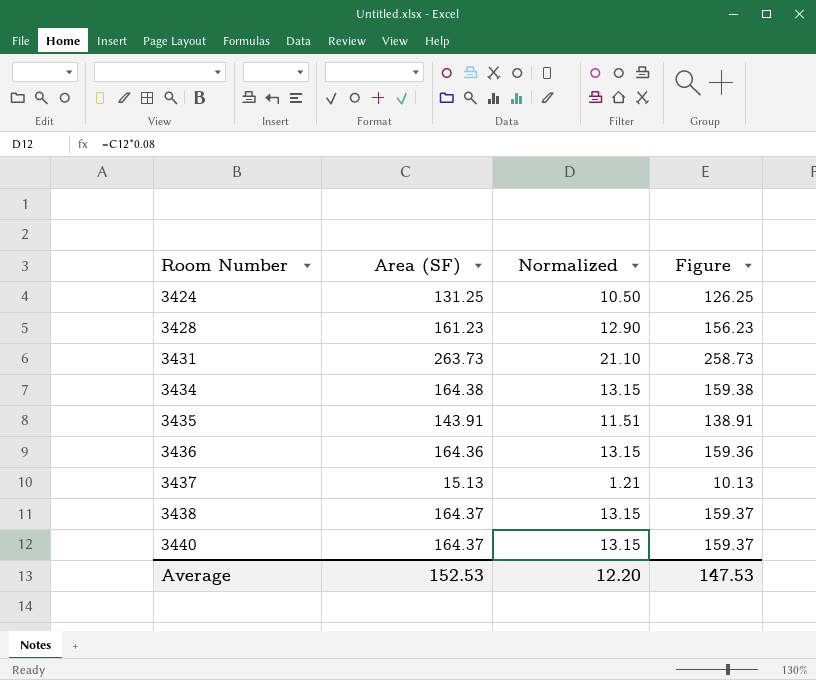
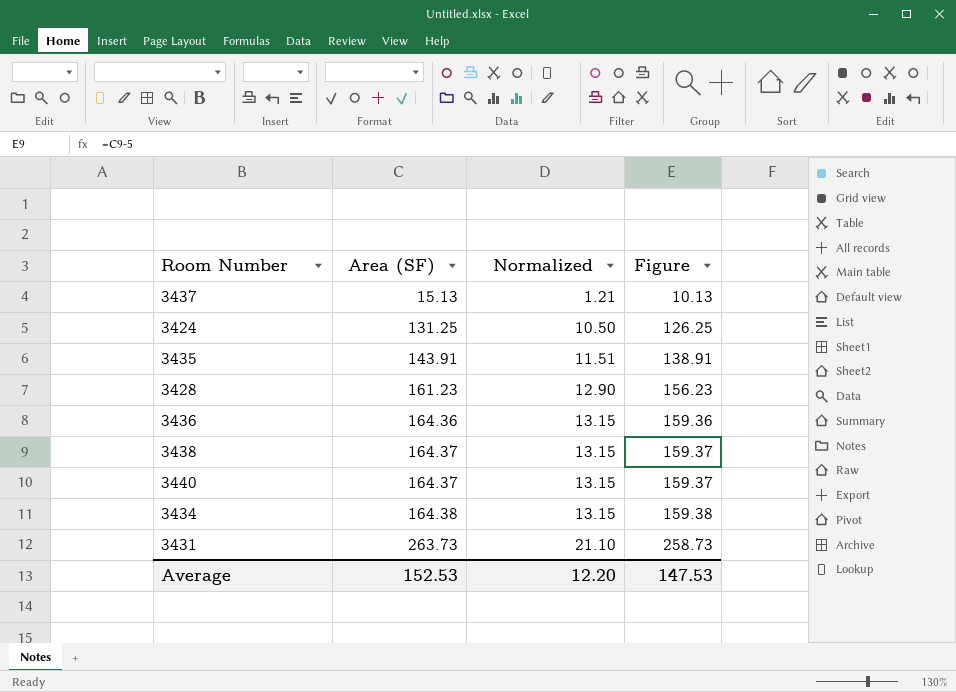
row order: Room Number ascending -> Area (SF) ascending

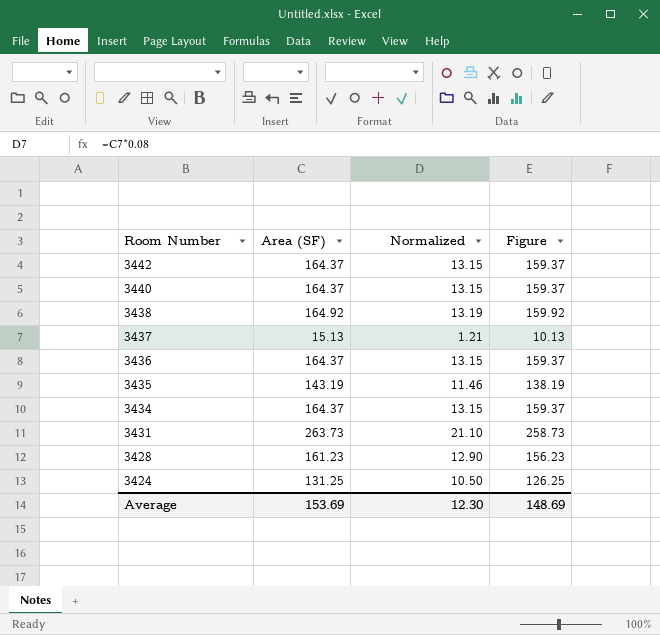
row order: Area (SF) ascending -> Room Number descending
row 3442: none -> 164.37 | 13.15 | 159.37
3438 | Area (SF): 164.37 -> 164.92
3438 | Normalized: 13.15 -> 13.19
3438 | Figure: 159.37 -> 159.92
3436 | Area (SF): 164.36 -> 164.37
3436 | Figure: 159.36 -> 159.37
3435 | Area (SF): 143.91 -> 143.19
3435 | Normalized: 11.51 -> 11.46
3435 | Figure: 138.91 -> 138.19
3434 | Area (SF): 164.38 -> 164.37
3434 | Figure: 159.38 -> 159.37
Average | Area (SF): 152.53 -> 153.69
Average | Normalized: 12.20 -> 12.30
Average | Figure: 147.53 -> 148.69

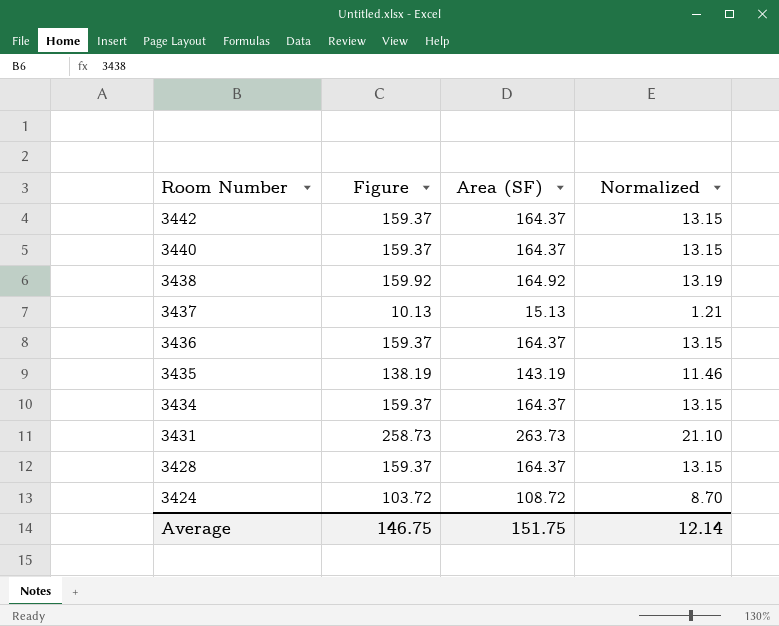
column Figure | position: 4 -> 2
3428 | Figure: 156.23 -> 159.37
3428 | Area (SF): 161.23 -> 164.37
3428 | Normalized: 12.90 -> 13.15
3424 | Figure: 126.25 -> 103.72
3424 | Area (SF): 131.25 -> 108.72
3424 | Normalized: 10.50 -> 8.70
Average | Figure: 148.69 -> 146.75
Average | Area (SF): 153.69 -> 151.75
Average | Normalized: 12.30 -> 12.14

